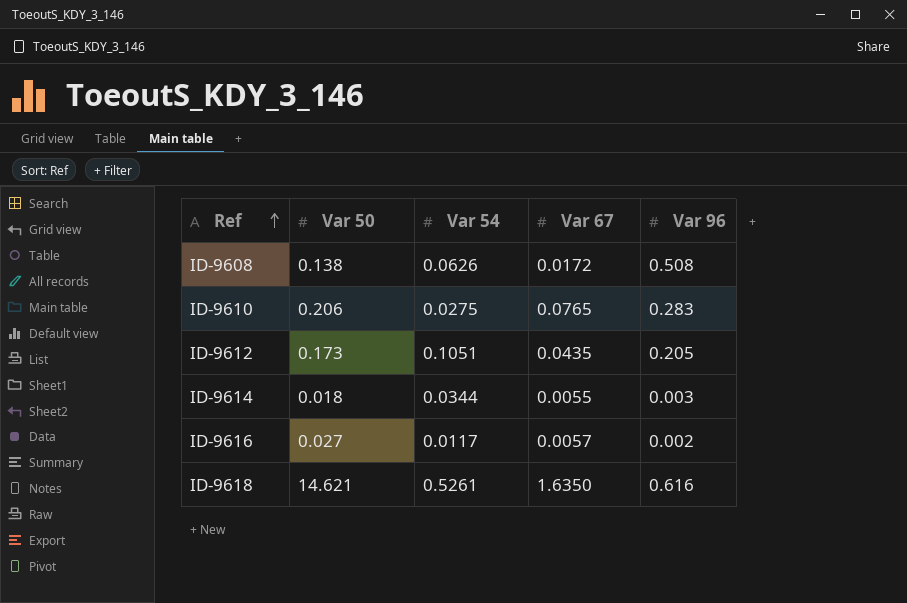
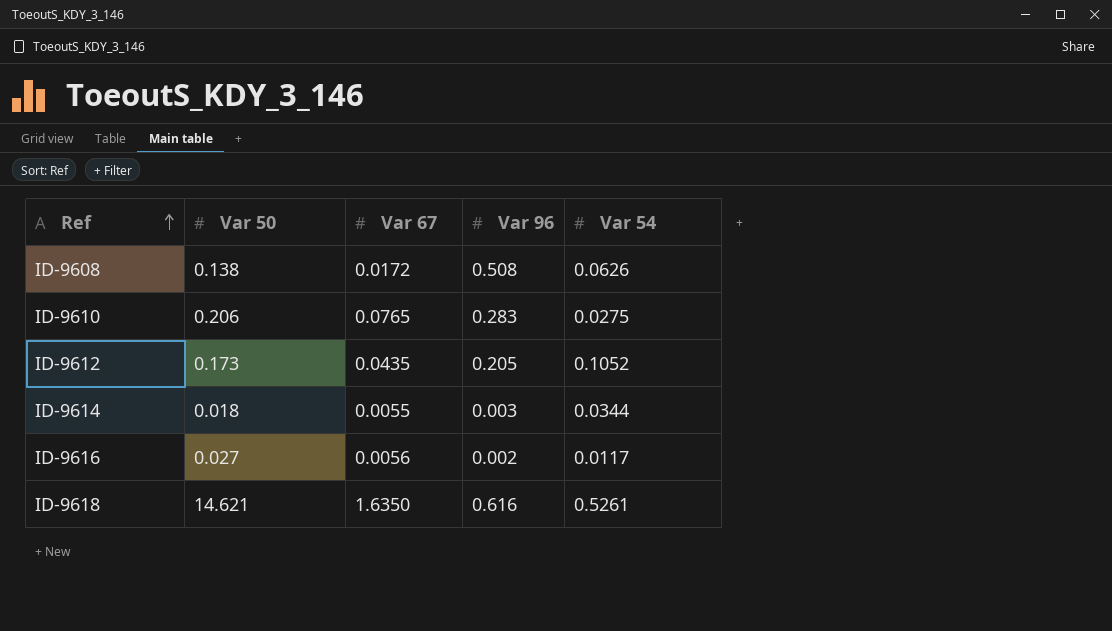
column Var 54 | position: 3 -> 5
ID-9612 | Var 54: 0.1051 -> 0.1052
ID-9616 | Var 67: 0.0057 -> 0.0056

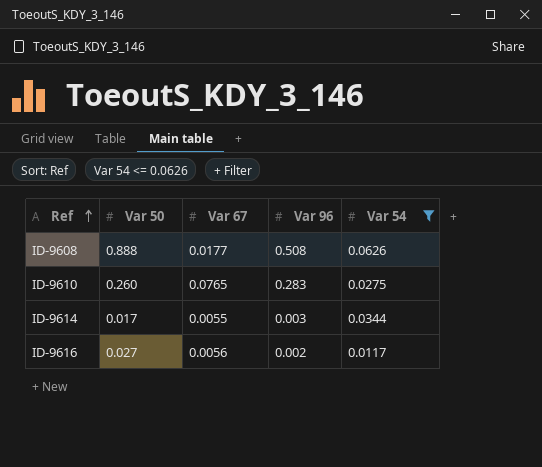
filter: none -> Var 54 <= 0.0626
ID-9608 | Var 50: 0.138 -> 0.888
ID-9608 | Var 67: 0.0172 -> 0.0177
ID-9610 | Var 50: 0.206 -> 0.260
ID-9614 | Var 50: 0.018 -> 0.017

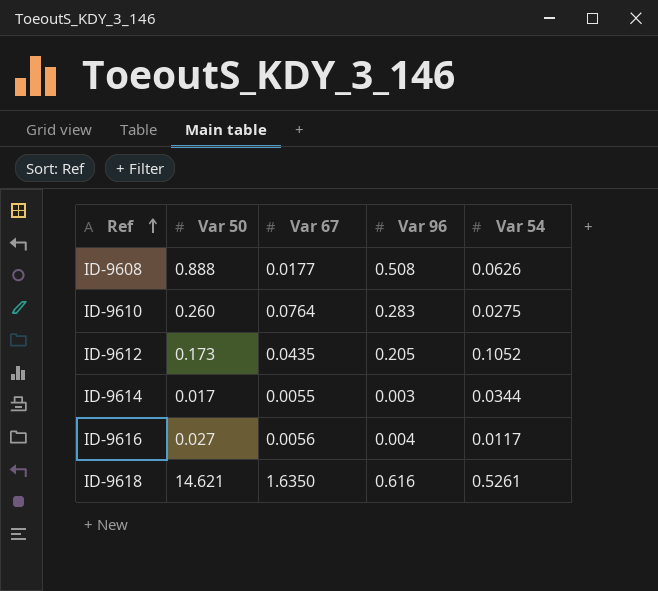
filter: Var 54 <= 0.0626 -> none
ID-9610 | Var 67: 0.0765 -> 0.0764
ID-9616 | Var 96: 0.002 -> 0.004

